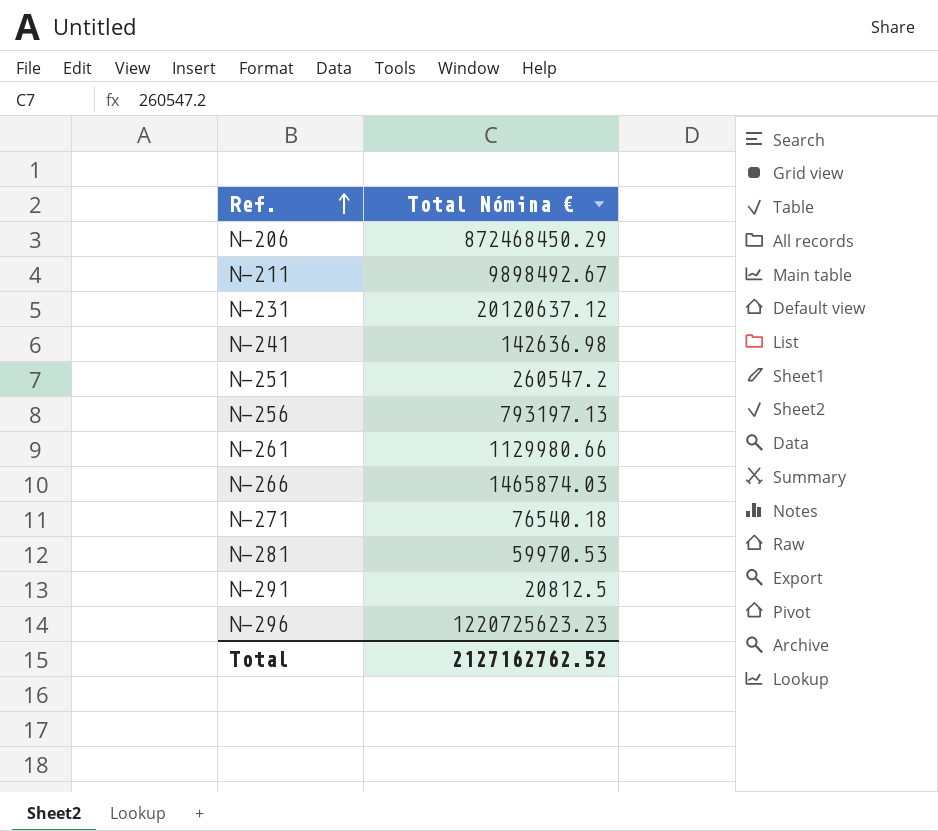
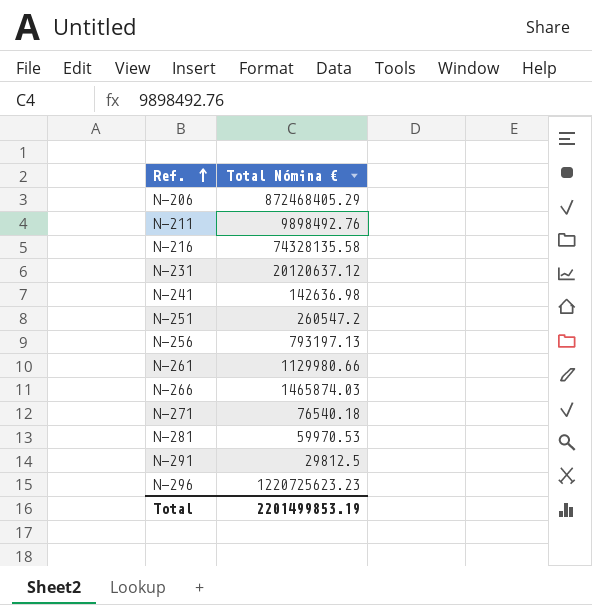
N-206 | Total Nómina €: 872468450.29 -> 872468405.29
N-211 | Total Nómina €: 9898492.67 -> 9898492.76
row N-216: none -> 74328135.58
N-291 | Total Nómina €: 20812.5 -> 29812.5
Total | Total Nómina €: 2127162762.52 -> 2201499853.19

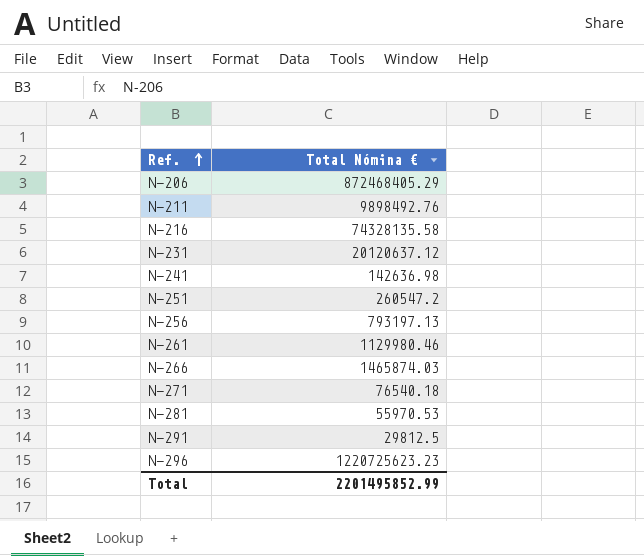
N-261 | Total Nómina €: 1129980.66 -> 1129980.46
N-281 | Total Nómina €: 59970.53 -> 55970.53
Total | Total Nómina €: 2201499853.19 -> 2201495852.99

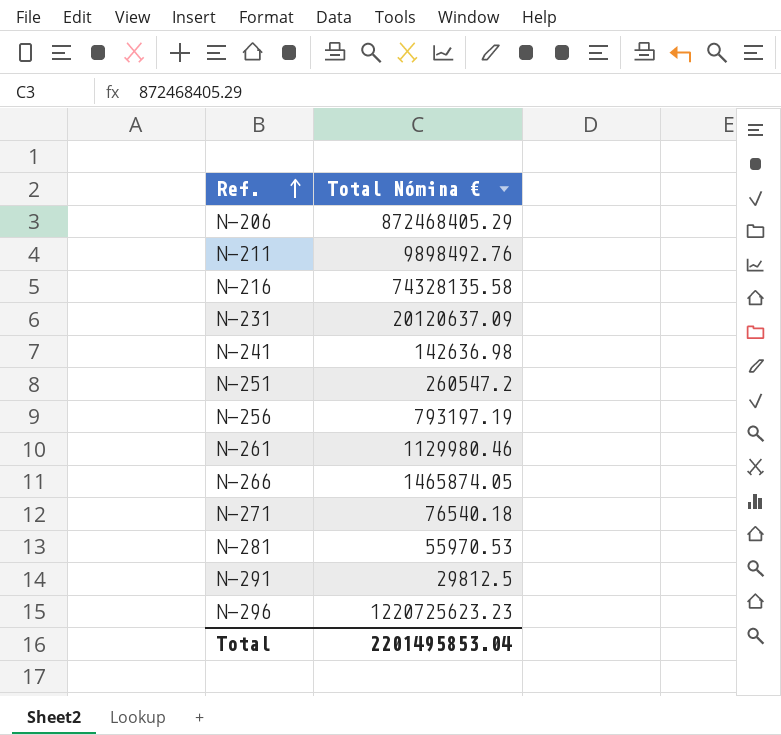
N-231 | Total Nómina €: 20120637.12 -> 20120637.09
N-256 | Total Nómina €: 793197.13 -> 793197.19
N-266 | Total Nómina €: 1465874.03 -> 1465874.05
Total | Total Nómina €: 2201495852.99 -> 2201495853.04

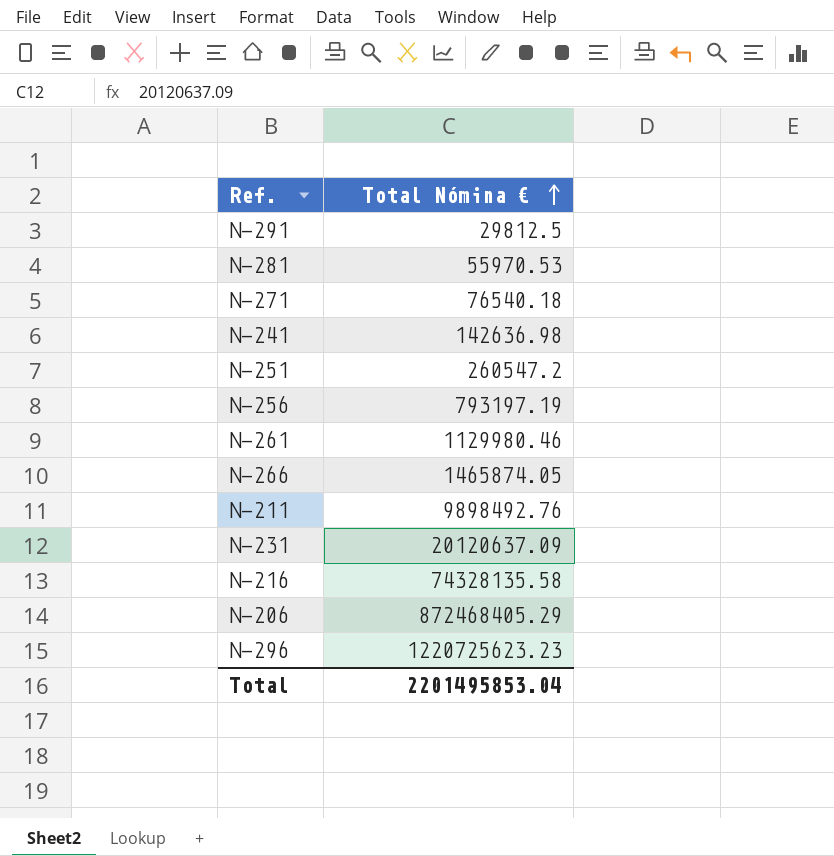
row order: Ref. ascending -> Total Nómina € ascending

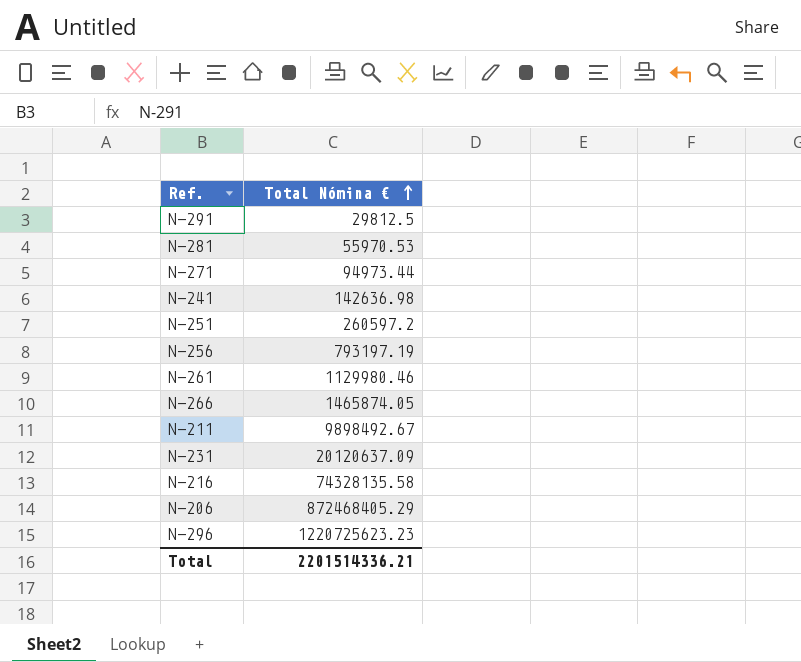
N-271 | Total Nómina €: 76540.18 -> 94973.44
N-251 | Total Nómina €: 260547.2 -> 260597.2
N-211 | Total Nómina €: 9898492.76 -> 9898492.67
Total | Total Nómina €: 2201495853.04 -> 2201514336.21

